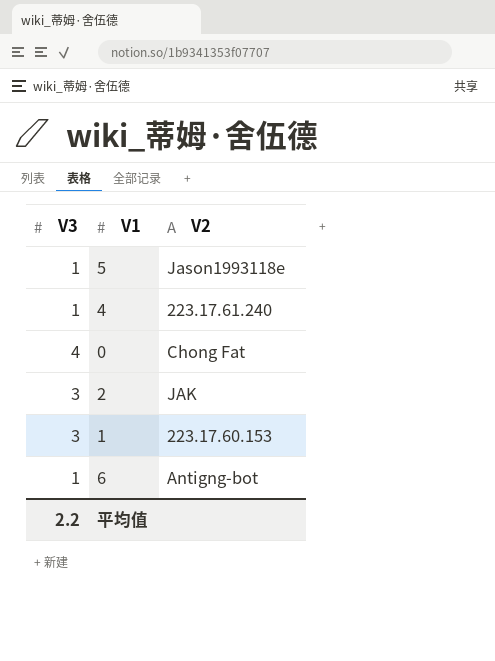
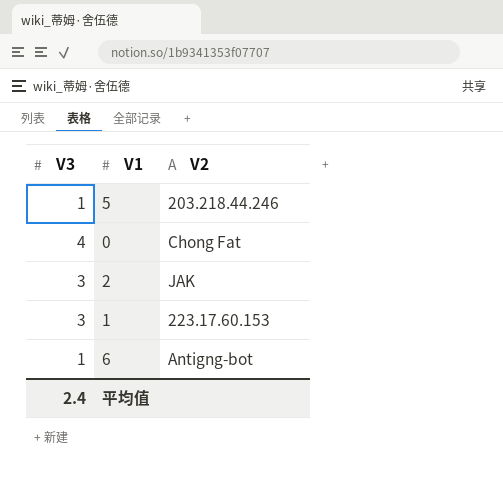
row 4: 1 | 223.17.61.240 -> none
5 | V2: Jason1993118e -> 203.218.44.246
平均值 | V3: 2.2 -> 2.4

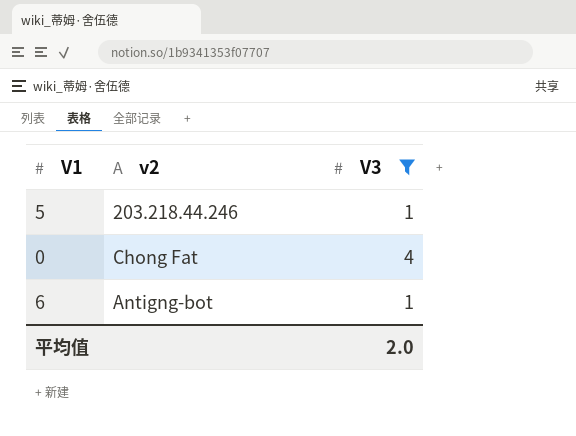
filter: none -> V3 != 3
column name: V2 -> v2
column V3 | position: 1 -> 3
平均值 | V3: 2.4 -> 2.0

